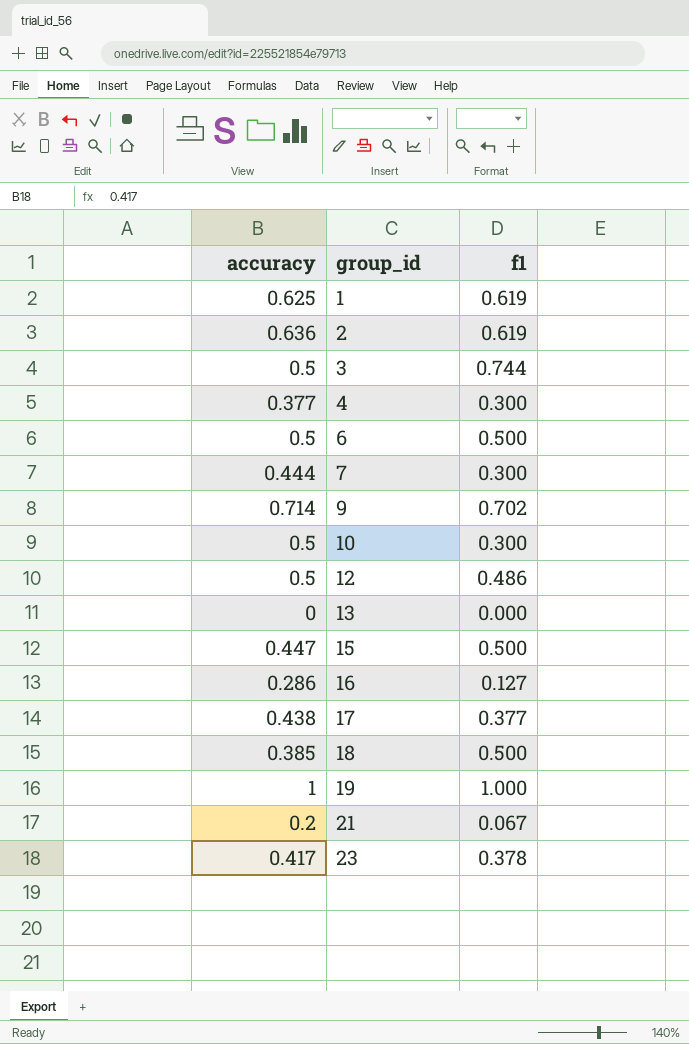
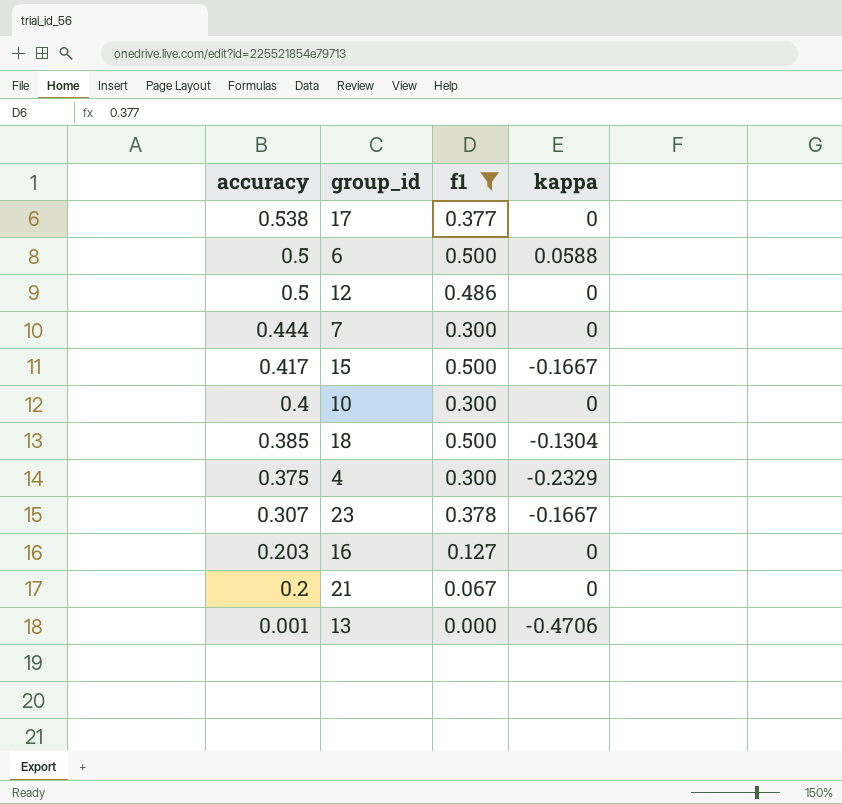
filter: none -> f1 <= 0.500
row order: group_id ascending -> accuracy descending
column kappa | position: none -> 4
17 | accuracy: 0.438 -> 0.538
15 | accuracy: 0.447 -> 0.417
10 | accuracy: 0.5 -> 0.4
4 | accuracy: 0.377 -> 0.375
23 | accuracy: 0.417 -> 0.307
16 | accuracy: 0.286 -> 0.203
13 | accuracy: 0 -> 0.001

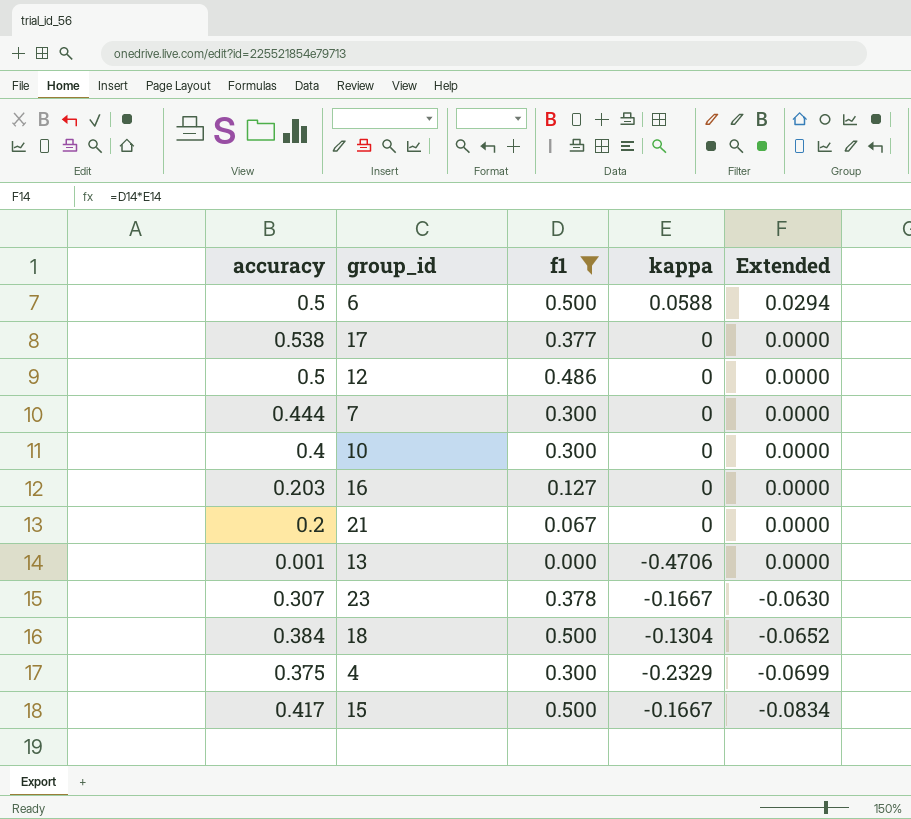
row order: accuracy descending -> Extended descending
column Extended | formula: none -> [f1] * [kappa]
18 | accuracy: 0.385 -> 0.384

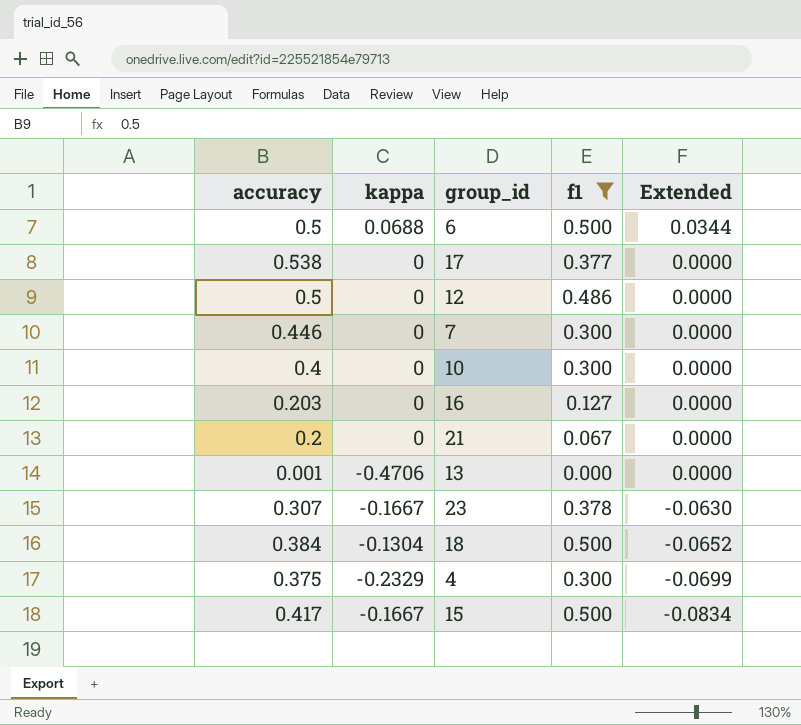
column kappa | position: 4 -> 2
6 | kappa: 0.0588 -> 0.0688
6 | Extended: 0.0294 -> 0.0344
7 | accuracy: 0.444 -> 0.446

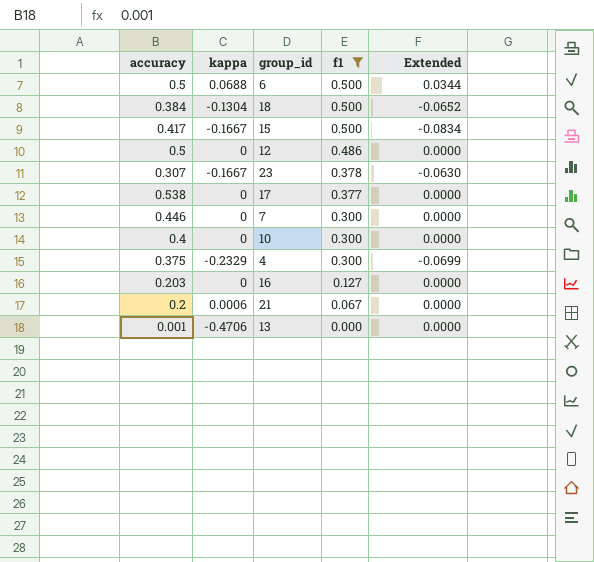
row order: Extended descending -> f1 descending
21 | kappa: 0 -> 0.0006

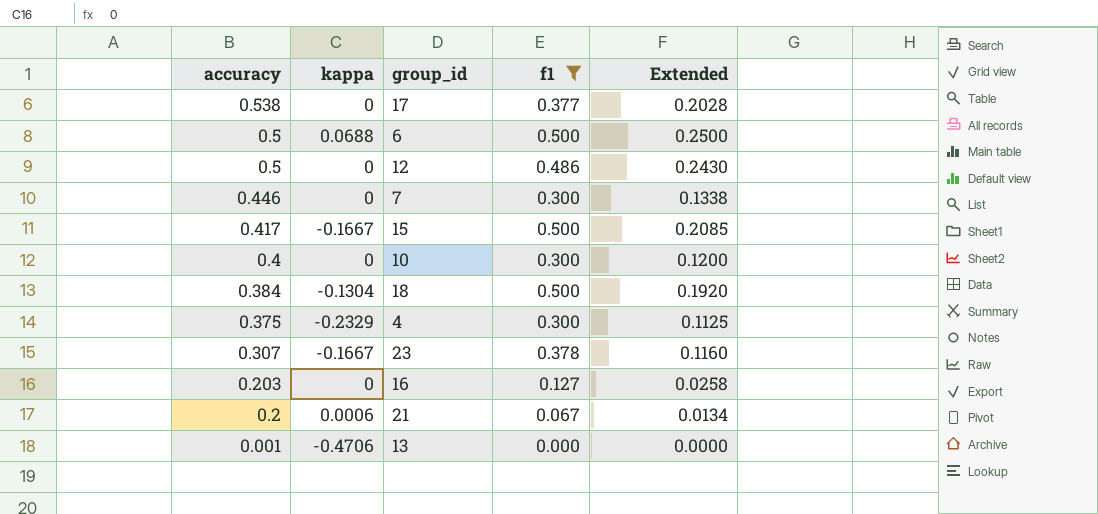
row order: f1 descending -> accuracy descending
column Extended | formula: [kappa] * [f1] -> [accuracy] * [f1]

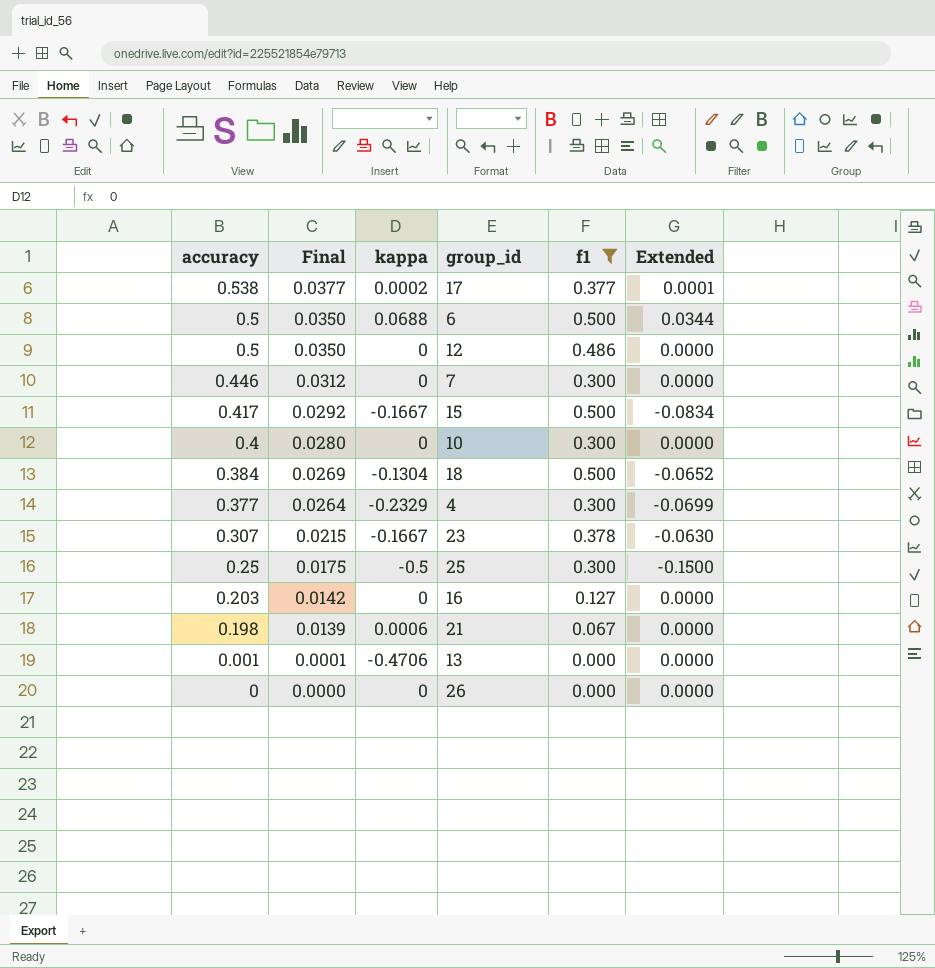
column Final | formula: none -> [accuracy] * 0.07
column Extended | formula: [accuracy] * [f1] -> [kappa] * [f1]
17 | kappa: 0 -> 0.0002
4 | accuracy: 0.375 -> 0.377
row 25: none -> 0.25 | 0.0175 | -0.5 | 0.300 | -0.1500
21 | accuracy: 0.2 -> 0.198
row 26: none -> 0 | 0.0000 | 0 | 0.000 | 0.0000

